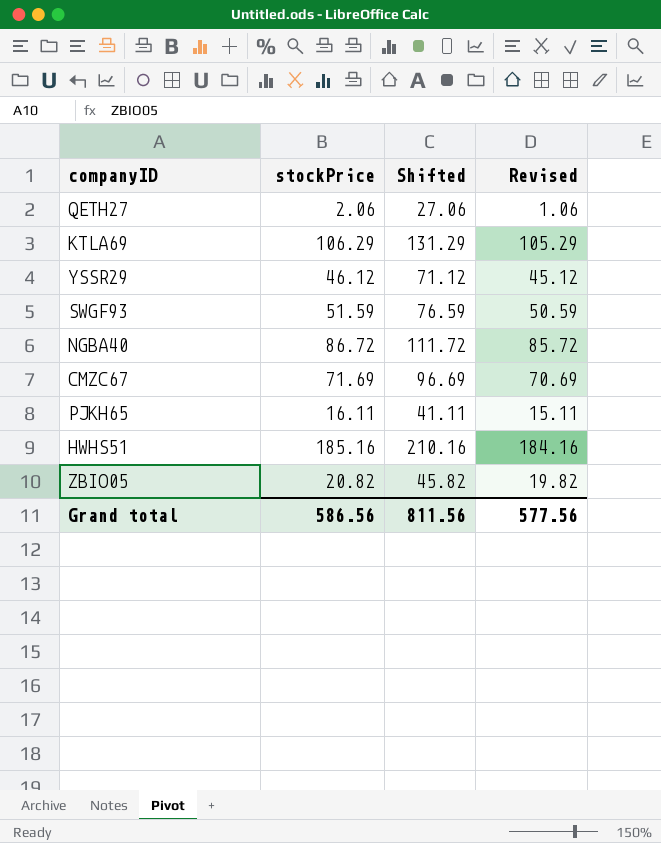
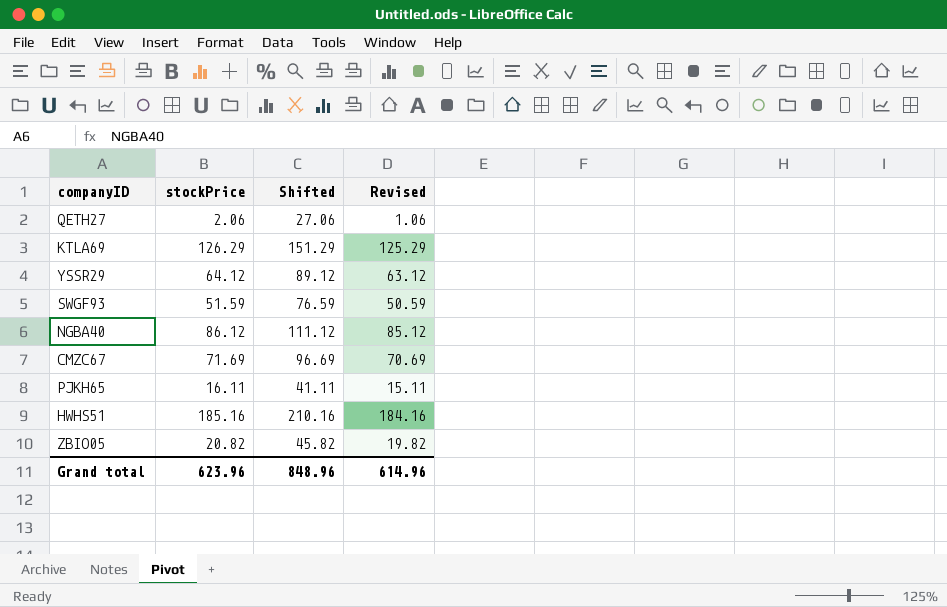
KTLA69 | stockPrice: 106.29 -> 126.29
KTLA69 | Shifted: 131.29 -> 151.29
KTLA69 | Revised: 105.29 -> 125.29
YSSR29 | stockPrice: 46.12 -> 64.12
YSSR29 | Shifted: 71.12 -> 89.12
YSSR29 | Revised: 45.12 -> 63.12
NGBA40 | stockPrice: 86.72 -> 86.12
NGBA40 | Shifted: 111.72 -> 111.12
NGBA40 | Revised: 85.72 -> 85.12
Grand total | stockPrice: 586.56 -> 623.96
Grand total | Shifted: 811.56 -> 848.96
Grand total | Revised: 577.56 -> 614.96

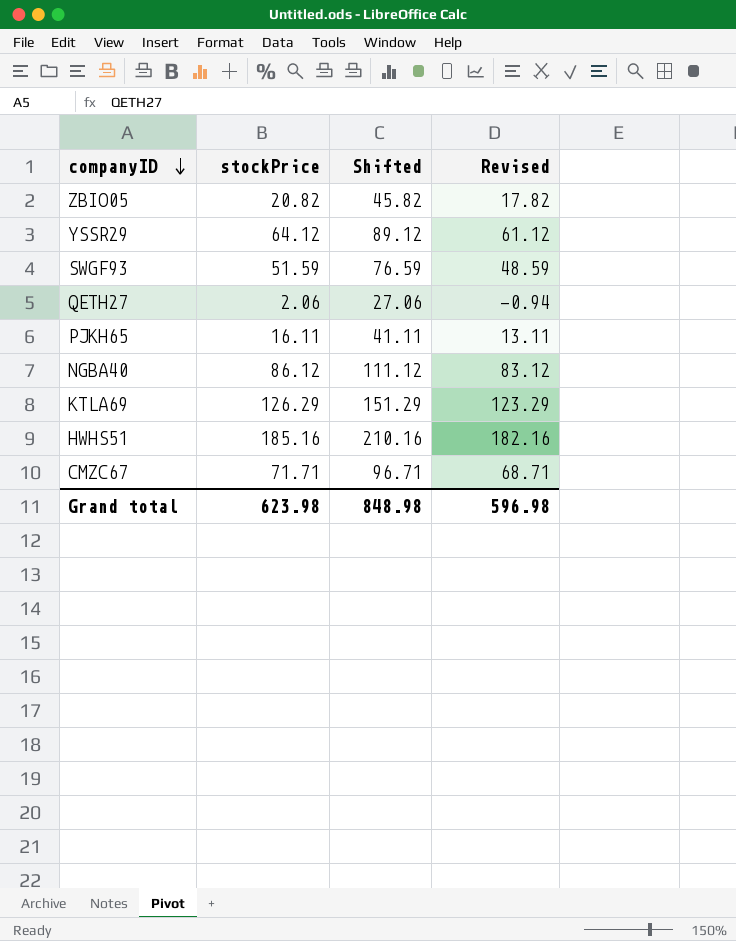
row order: none -> companyID descending
column Revised | formula: [stockPrice] - 1 -> [stockPrice] - 3
CMZC67 | stockPrice: 71.69 -> 71.71
CMZC67 | Shifted: 96.69 -> 96.71
Grand total | stockPrice: 623.96 -> 623.98
Grand total | Shifted: 848.96 -> 848.98
Grand total | Revised: 614.96 -> 596.98

